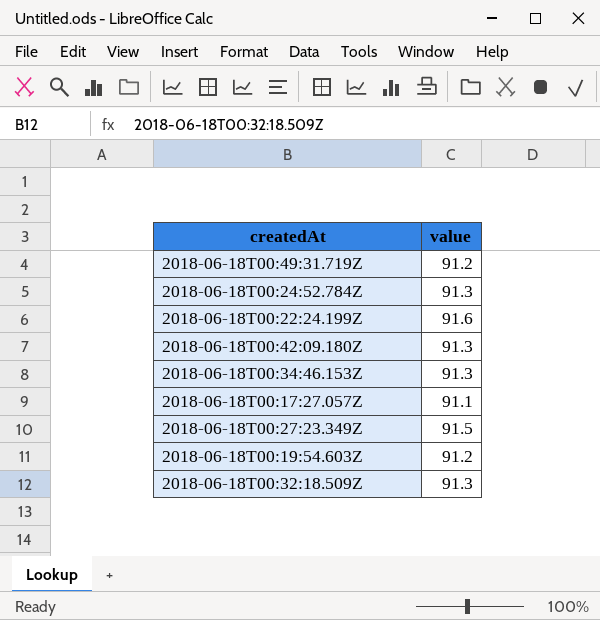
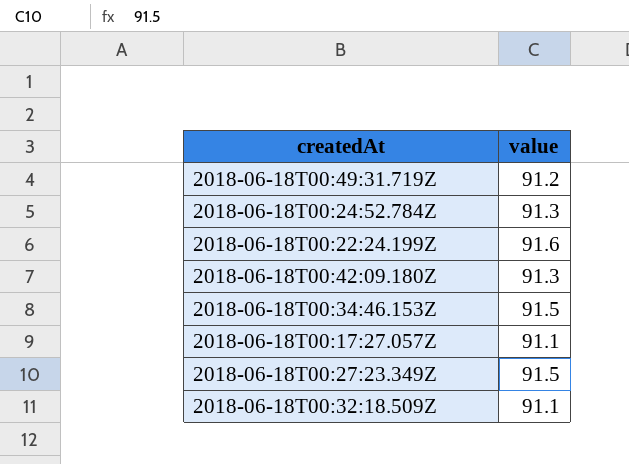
row 2018-06-18T00:19:54.603Z: 91.2 -> none
2018-06-18T00:34:46.153Z | value: 91.3 -> 91.5
2018-06-18T00:32:18.509Z | value: 91.3 -> 91.1

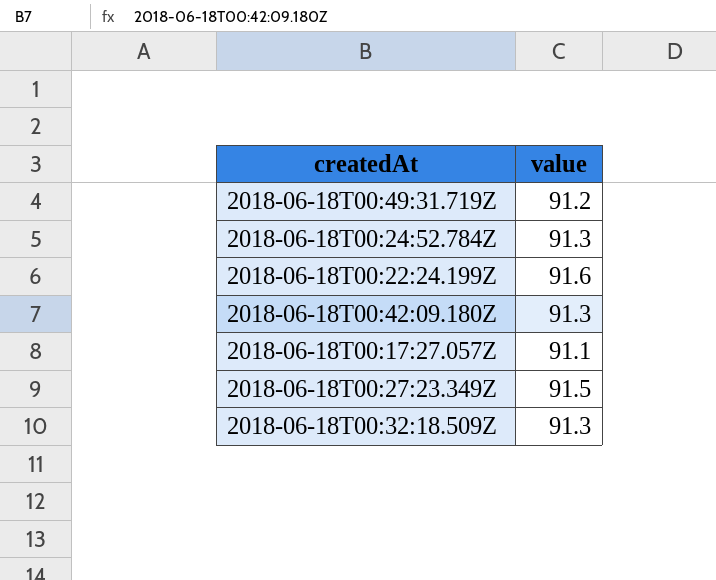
row 2018-06-18T00:34:46.153Z: 91.5 -> none
2018-06-18T00:32:18.509Z | value: 91.1 -> 91.3

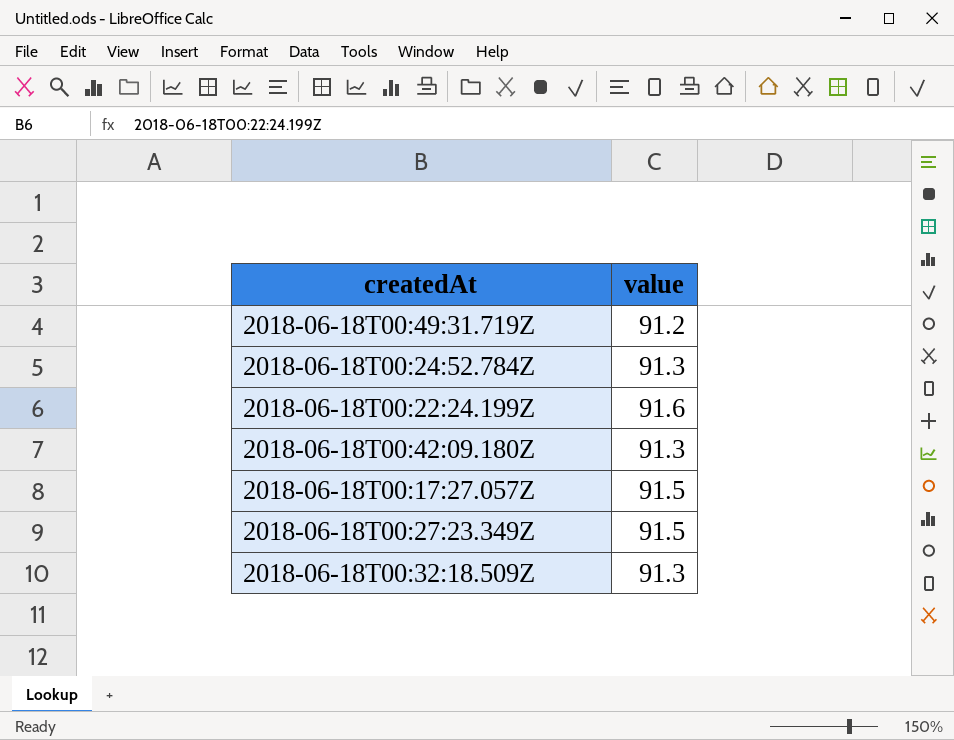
2018-06-18T00:17:27.057Z | value: 91.1 -> 91.5

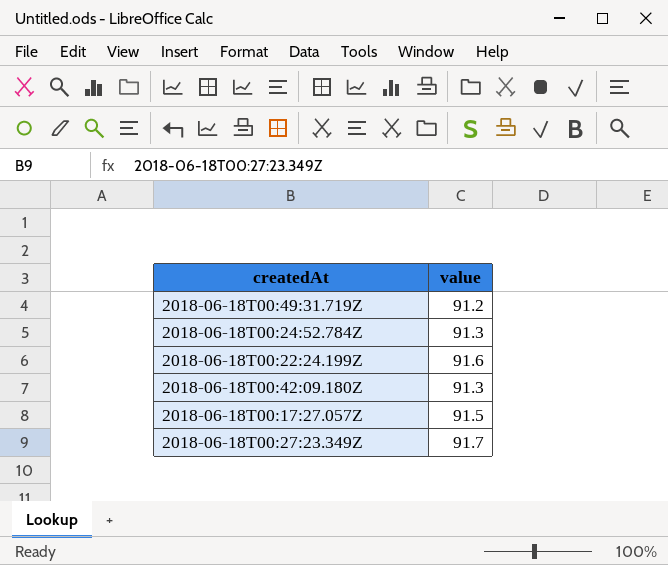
row 2018-06-18T00:32:18.509Z: 91.3 -> none
2018-06-18T00:27:23.349Z | value: 91.5 -> 91.7

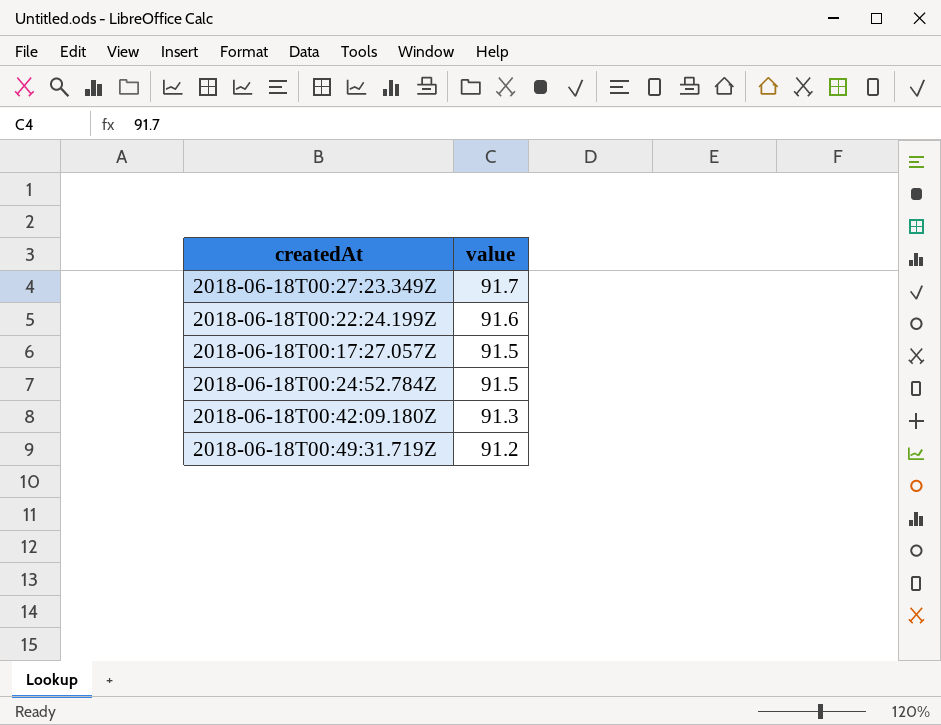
row order: none -> value descending
2018-06-18T00:24:52.784Z | value: 91.3 -> 91.5

